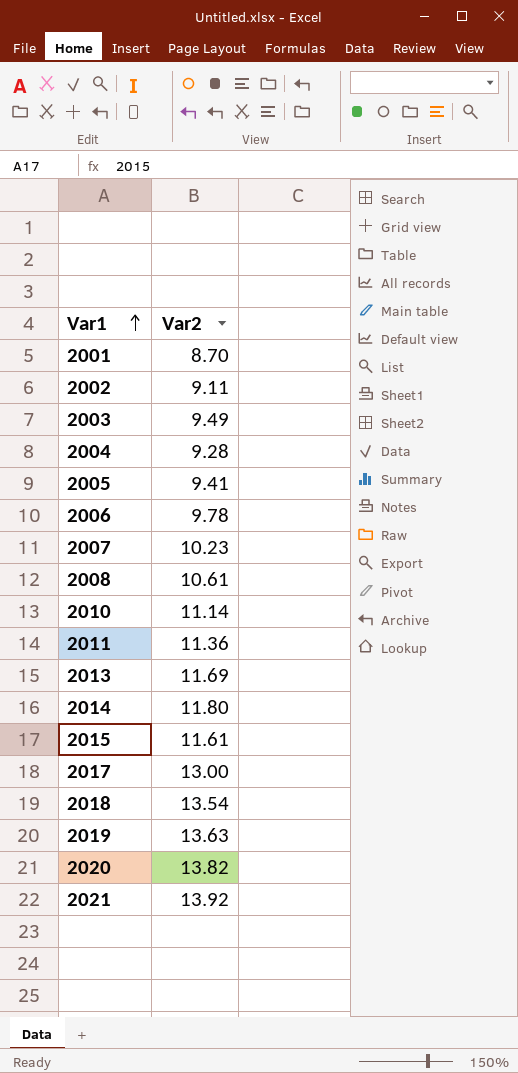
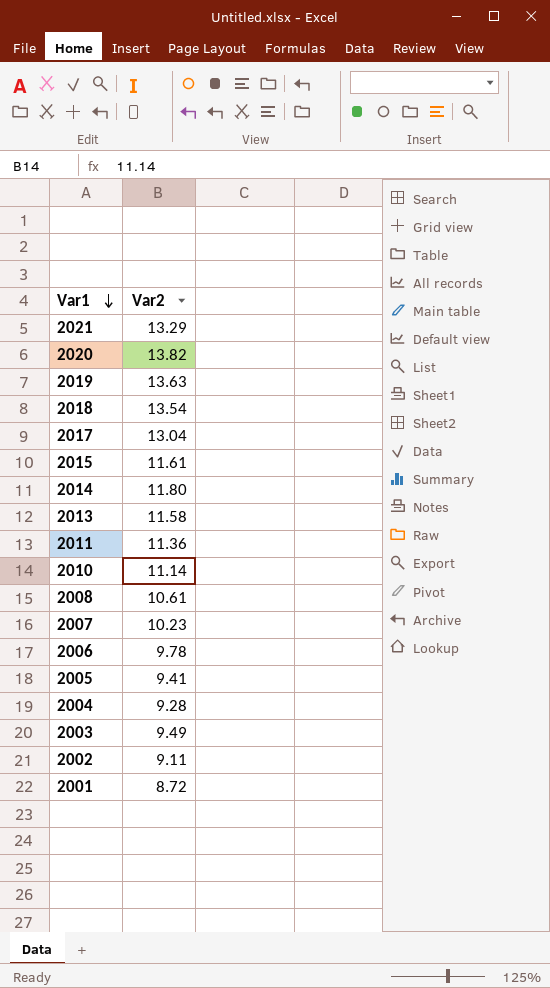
row order: Var1 ascending -> Var1 descending
2021 | Var2: 13.92 -> 13.29
2017 | Var2: 13.00 -> 13.04
2013 | Var2: 11.69 -> 11.58
2001 | Var2: 8.70 -> 8.72

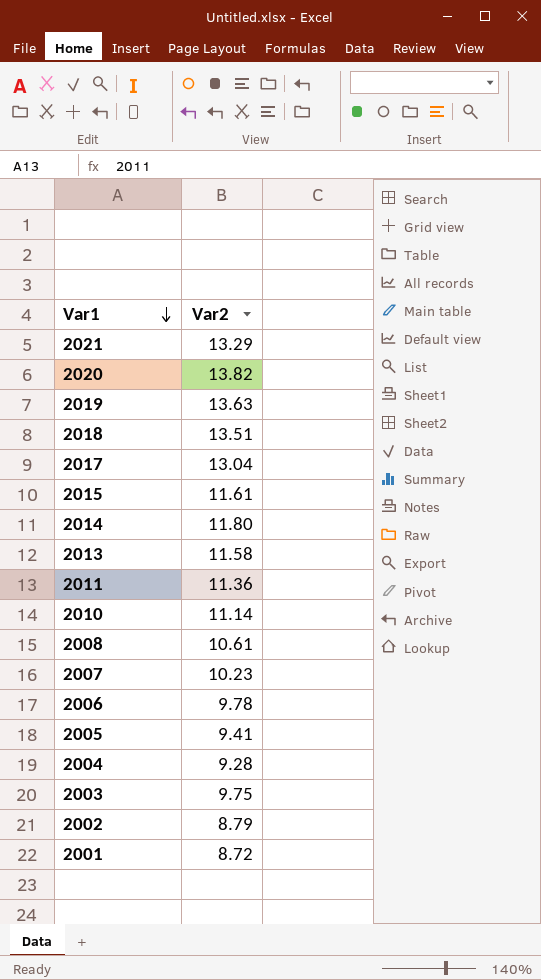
2018 | Var2: 13.54 -> 13.51
2003 | Var2: 9.49 -> 9.75
2002 | Var2: 9.11 -> 8.79

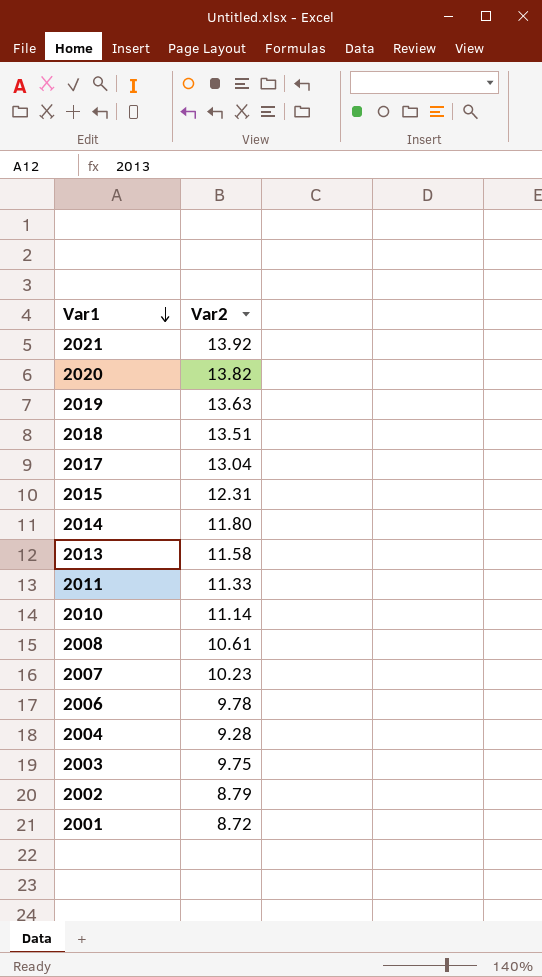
row 2005: 9.41 -> none
2021 | Var2: 13.29 -> 13.92
2015 | Var2: 11.61 -> 12.31
2011 | Var2: 11.36 -> 11.33

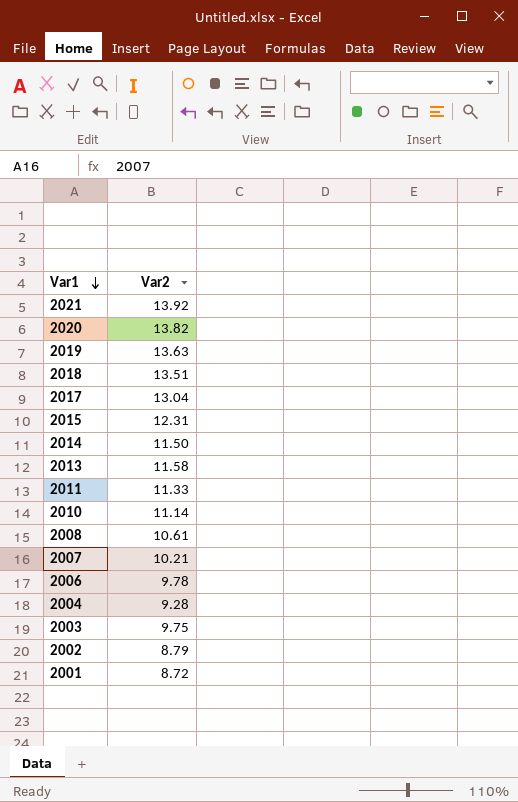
2014 | Var2: 11.80 -> 11.50
2007 | Var2: 10.23 -> 10.21

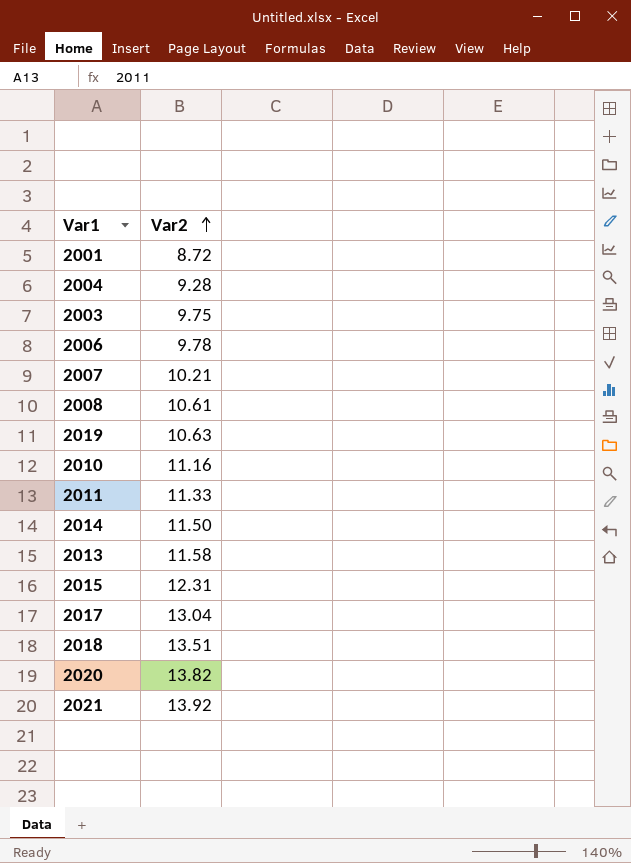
row order: Var1 descending -> Var2 ascending
row 2002: 8.79 -> none
2019 | Var2: 13.63 -> 10.63
2010 | Var2: 11.14 -> 11.16

